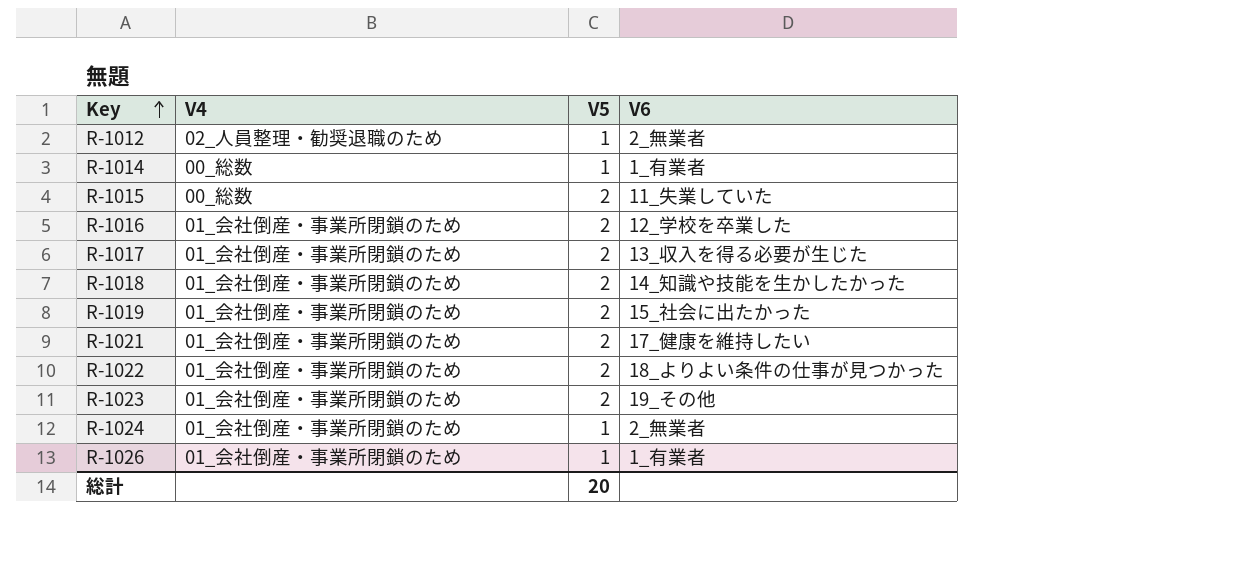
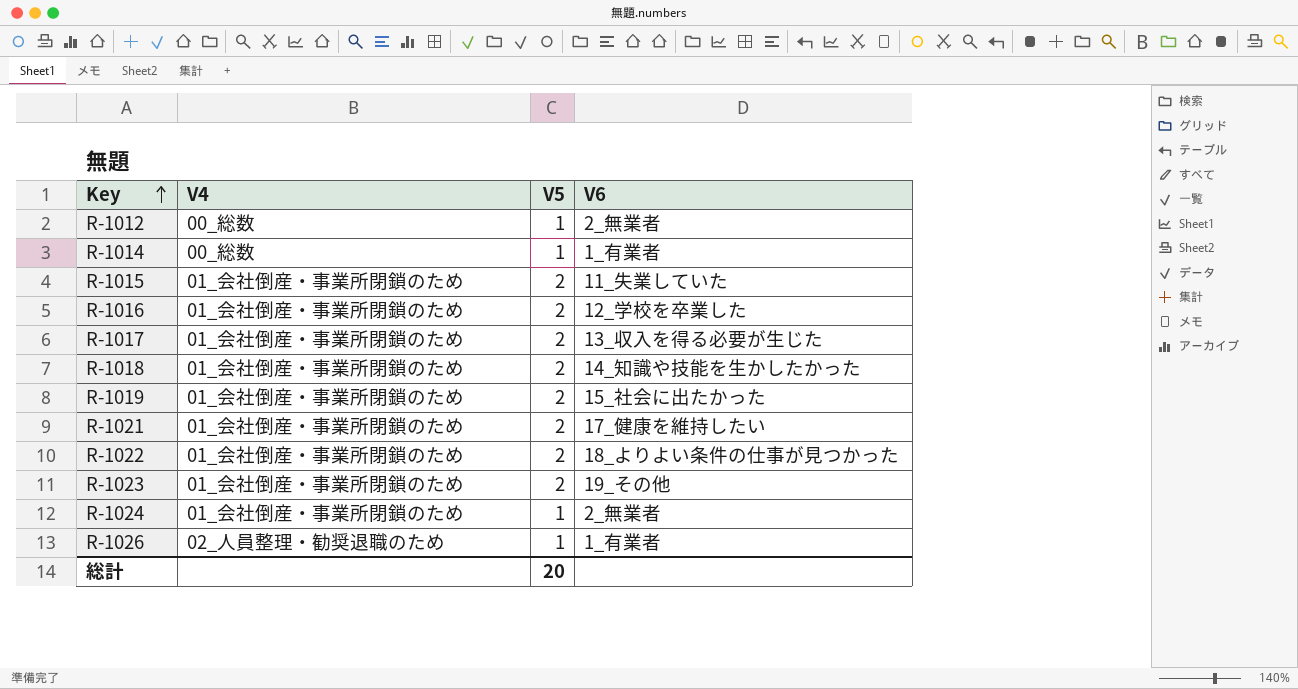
R-1012 | V4: 02_人員整理・勧奨退職のため -> 00_総数
R-1015 | V4: 00_総数 -> 01_会社倒産・事業所閉鎖のため
R-1026 | V4: 01_会社倒産・事業所閉鎖のため -> 02_人員整理・勧奨退職のため

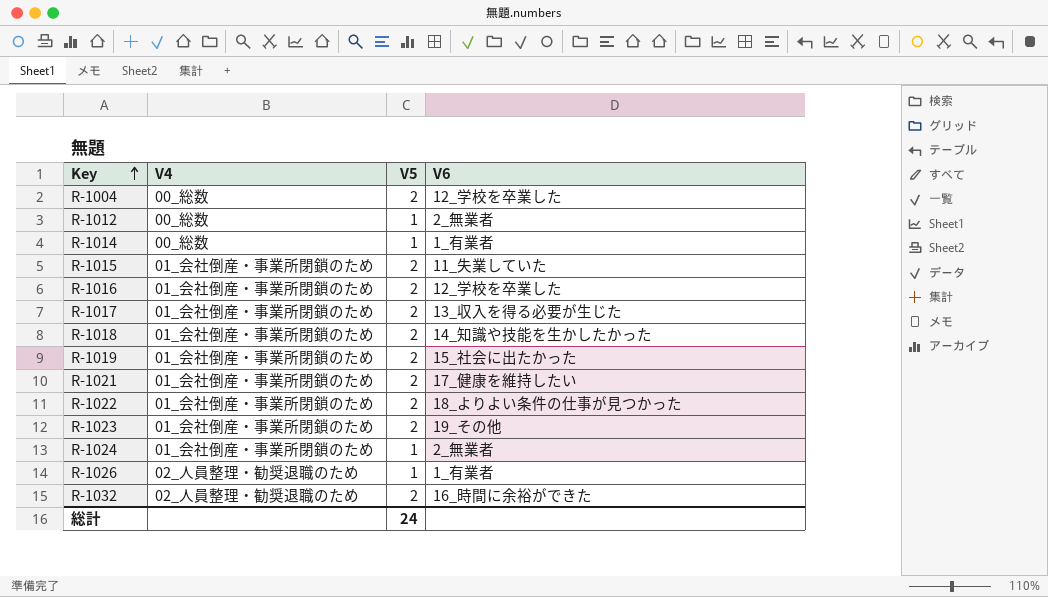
row R-1004: none -> 00_総数 | 2 | 12_学校を卒業した
row R-1032: none -> 02_人員整理・勧奨退職のため | 2 | 16_時間に余裕ができた
総計 | V5: 20 -> 24

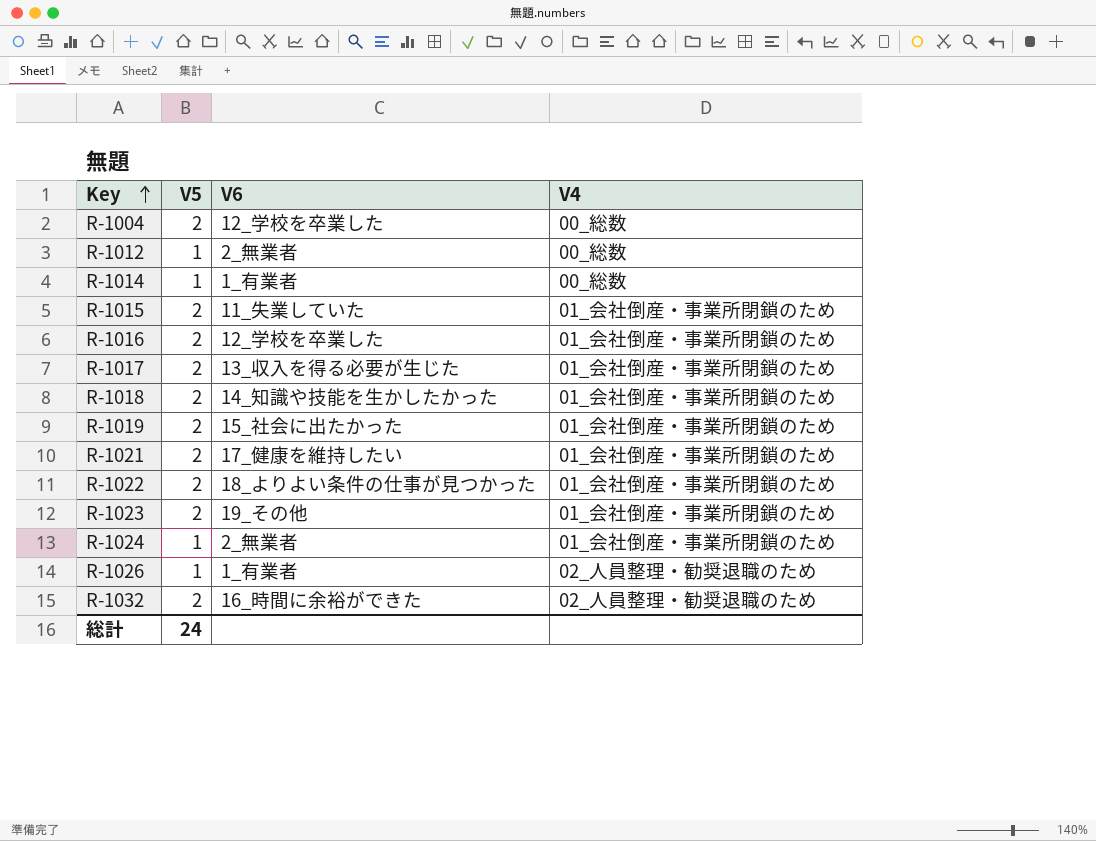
column V4 | position: 2 -> 4

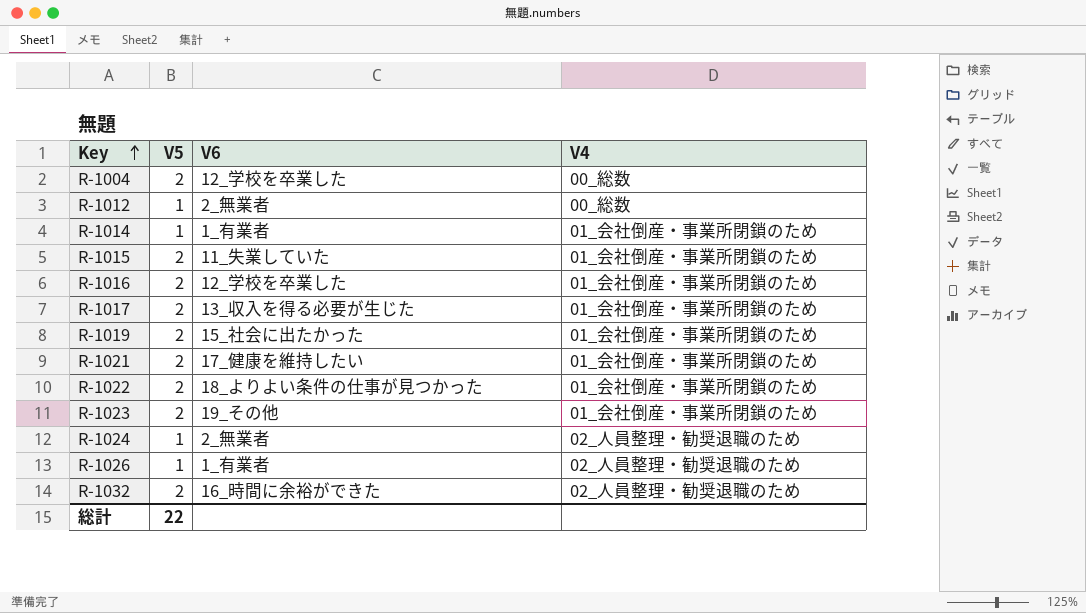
row R-1018: 2 | 14_知識や技能を生かしたかった | 01_会社倒産・事業所閉鎖のため -> none
R-1014 | V4: 00_総数 -> 01_会社倒産・事業所閉鎖のため
R-1024 | V4: 01_会社倒産・事業所閉鎖のため -> 02_人員整理・勧奨退職のため
総計 | V5: 24 -> 22

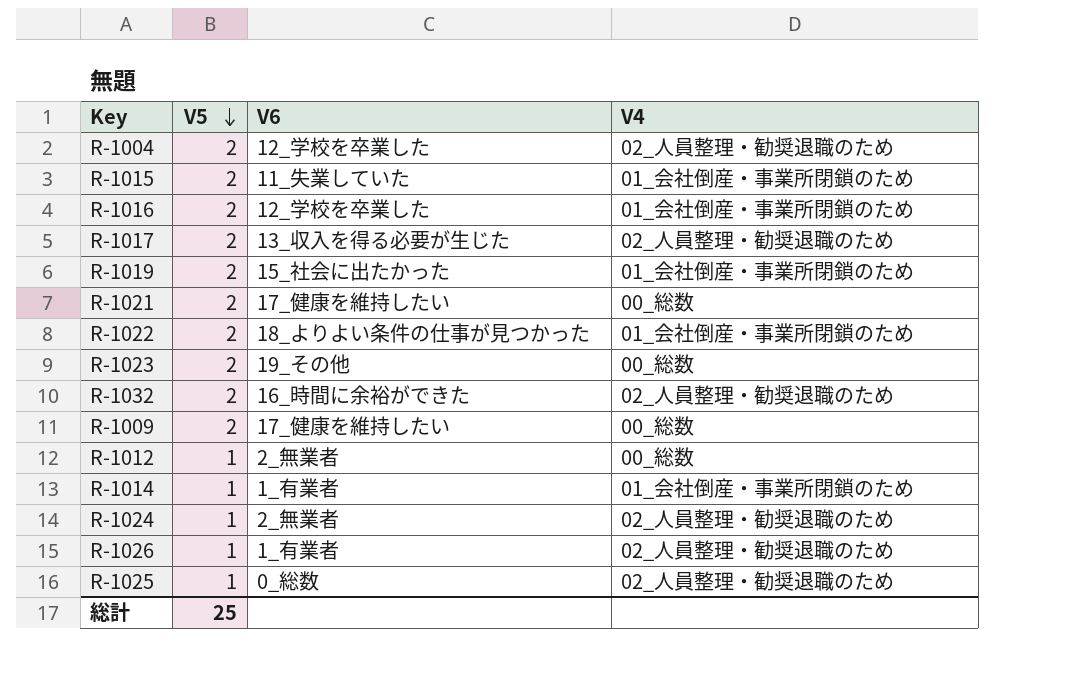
row order: Key ascending -> V5 descending
R-1004 | V4: 00_総数 -> 02_人員整理・勧奨退職のため
R-1017 | V4: 01_会社倒産・事業所閉鎖のため -> 02_人員整理・勧奨退職のため
R-1021 | V4: 01_会社倒産・事業所閉鎖のため -> 00_総数
R-1023 | V4: 01_会社倒産・事業所閉鎖のため -> 00_総数
row R-1009: none -> 2 | 17_健康を維持したい | 00_総数
row R-1025: none -> 1 | 0_総数 | 02_人員整理・勧奨退職のため
総計 | V5: 22 -> 25

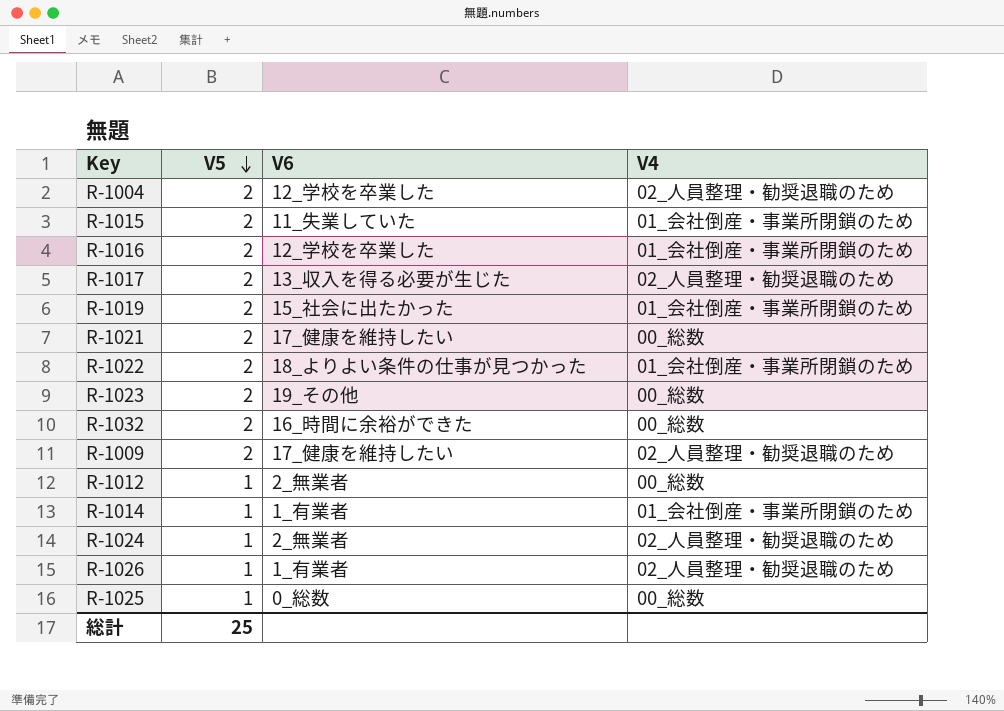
R-1032 | V4: 02_人員整理・勧奨退職のため -> 00_総数
R-1009 | V4: 00_総数 -> 02_人員整理・勧奨退職のため
R-1025 | V4: 02_人員整理・勧奨退職のため -> 00_総数

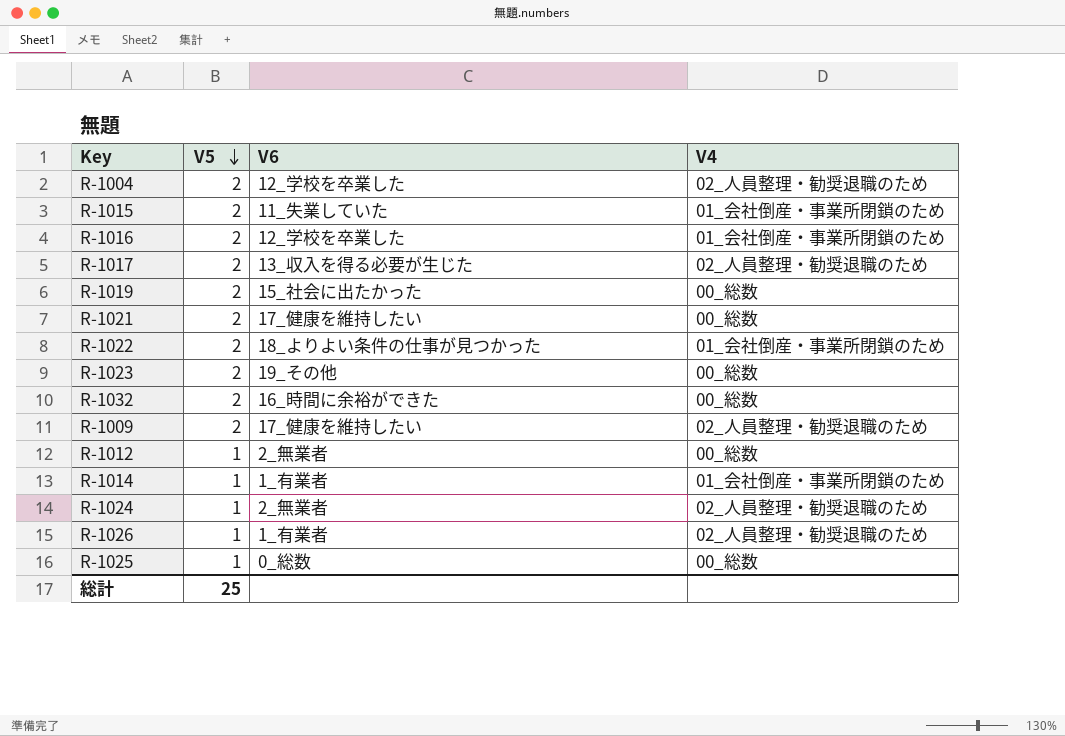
R-1019 | V4: 01_会社倒産・事業所閉鎖のため -> 00_総数

